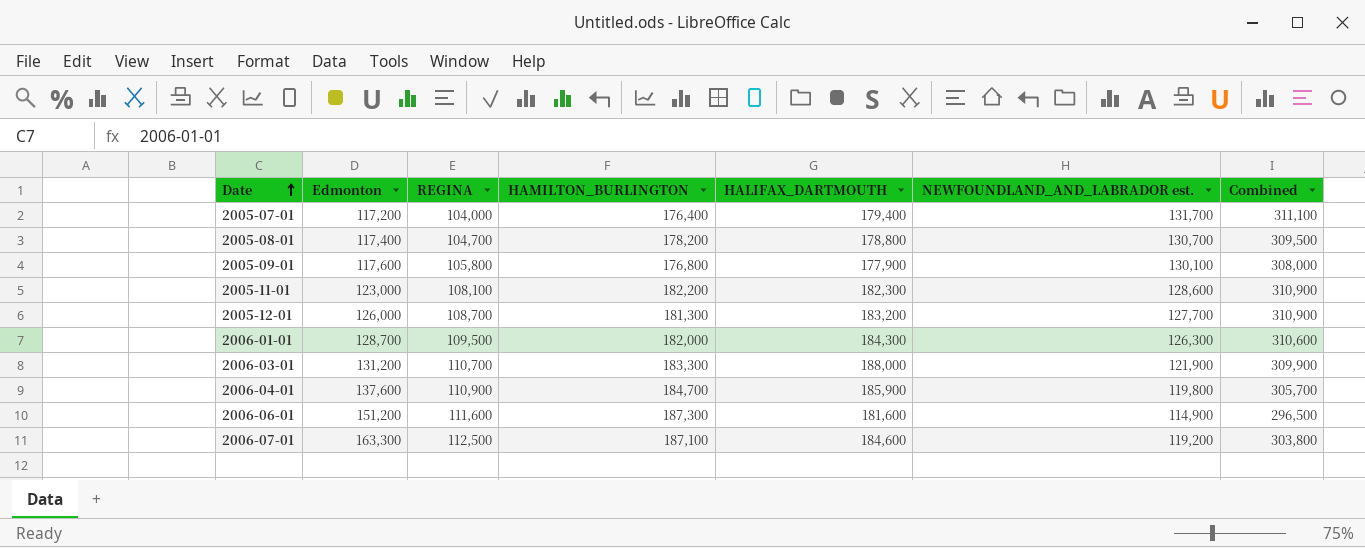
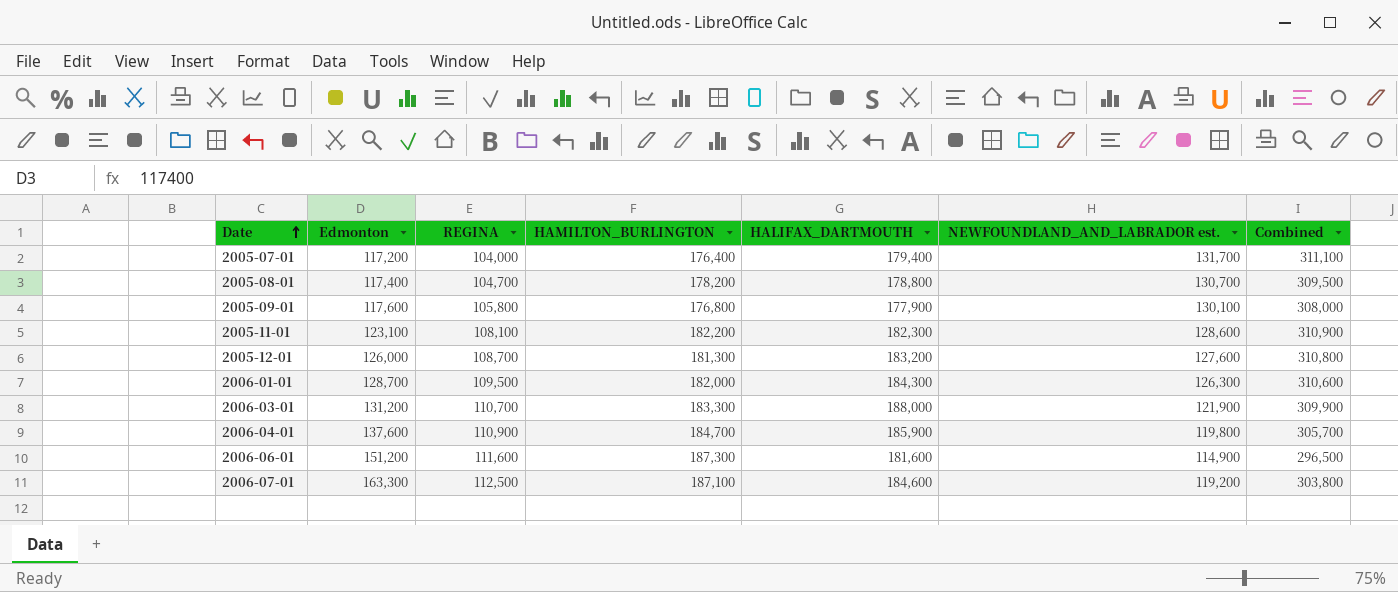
2005-11-01 | Edmonton: 123,000 -> 123,100
2005-12-01 | NEWFOUNDLAND_AND_LABRADOR est.: 127,700 -> 127,600
2005-12-01 | Combined: 310,900 -> 310,800

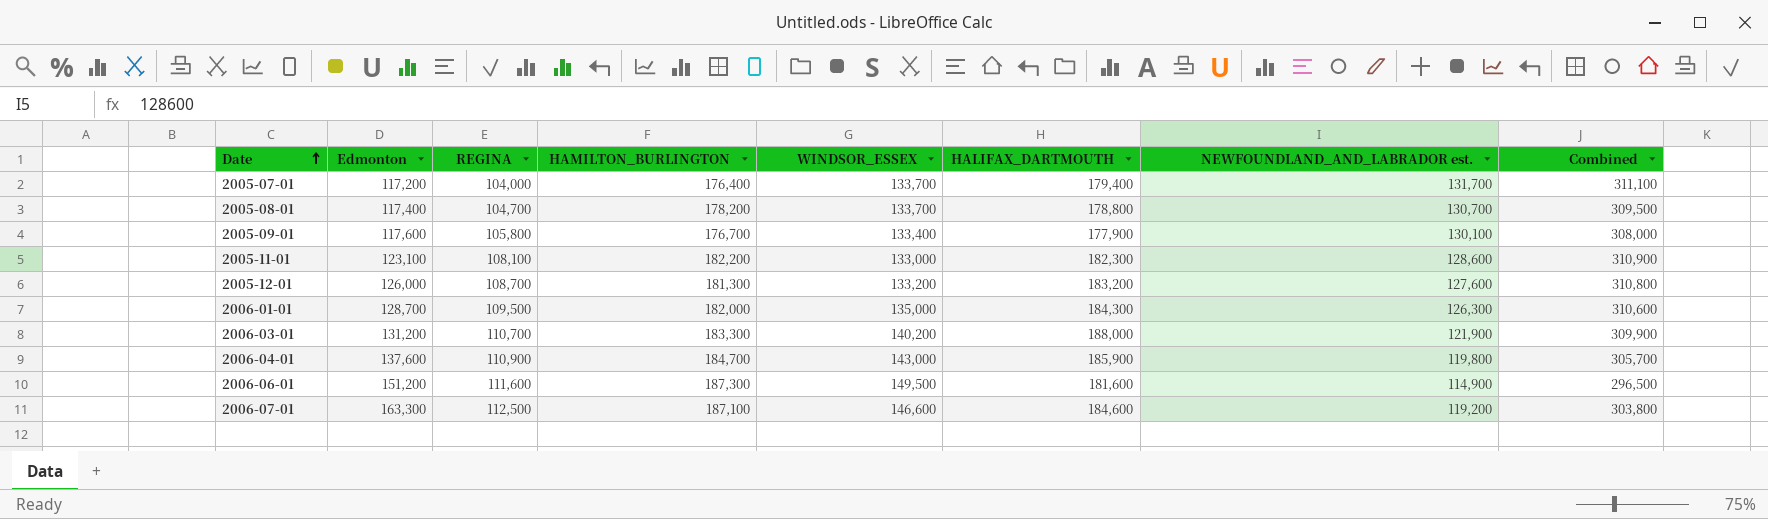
column WINDSOR_ESSEX | position: none -> 5
2005-09-01 | HAMILTON_BURLINGTON: 176,800 -> 176,700

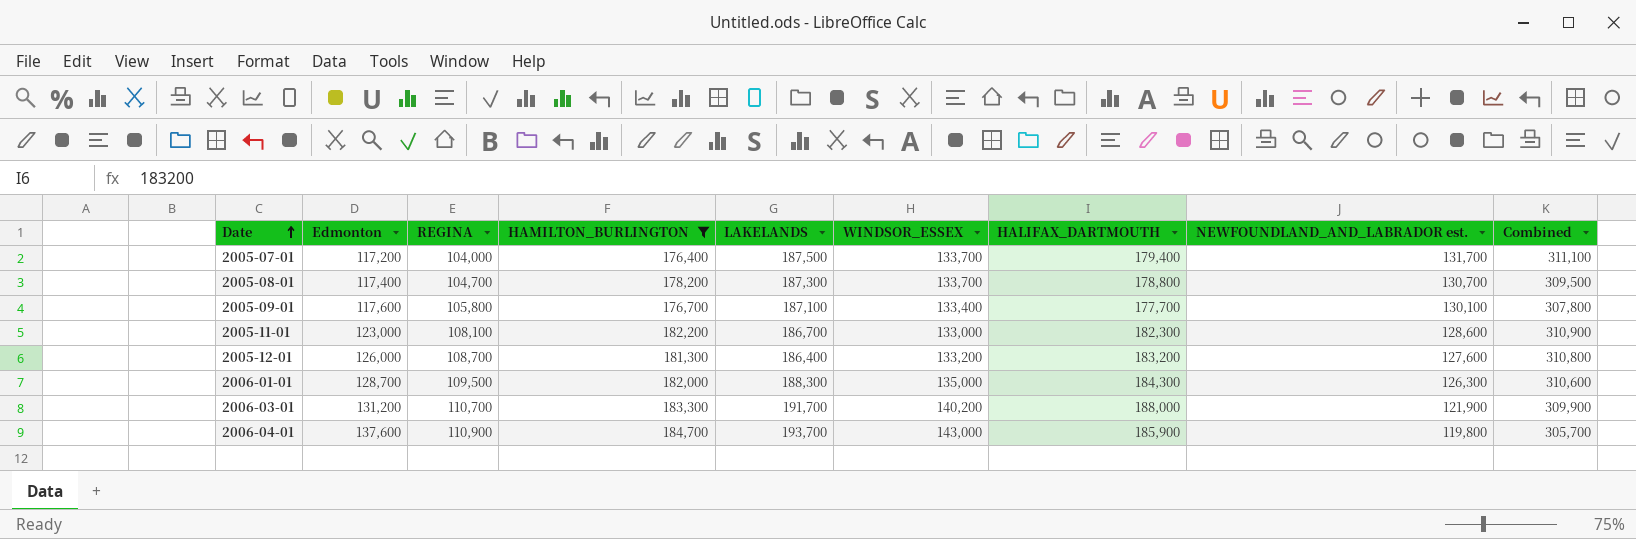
filter: none -> HAMILTON_BURLINGTON <= 184,700
column LAKELANDS | position: none -> 5
2005-09-01 | HALIFAX_DARTMOUTH: 177,900 -> 177,700
2005-09-01 | Combined: 308,000 -> 307,800
2005-11-01 | Edmonton: 123,100 -> 123,000

